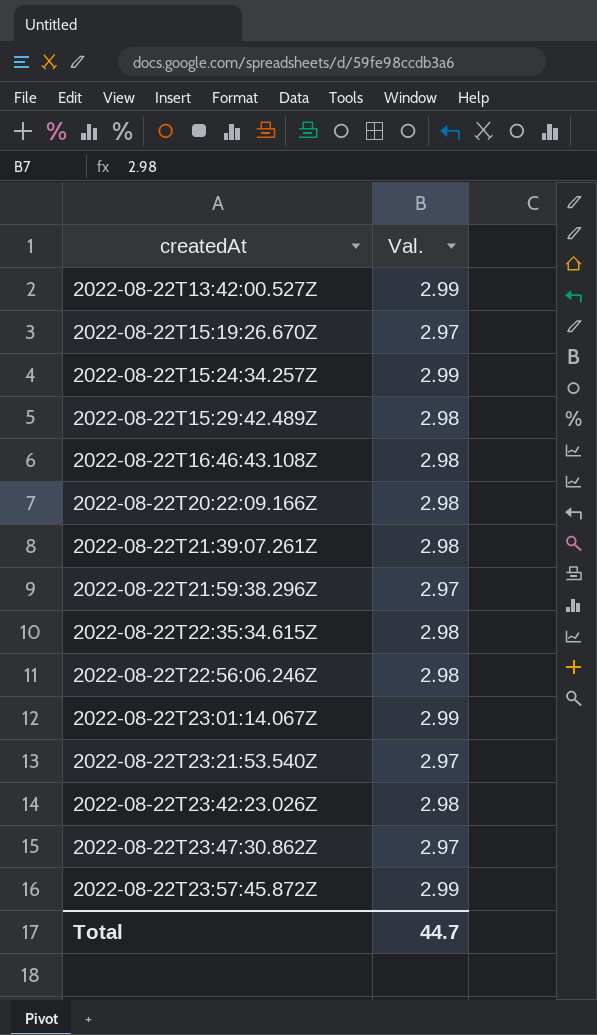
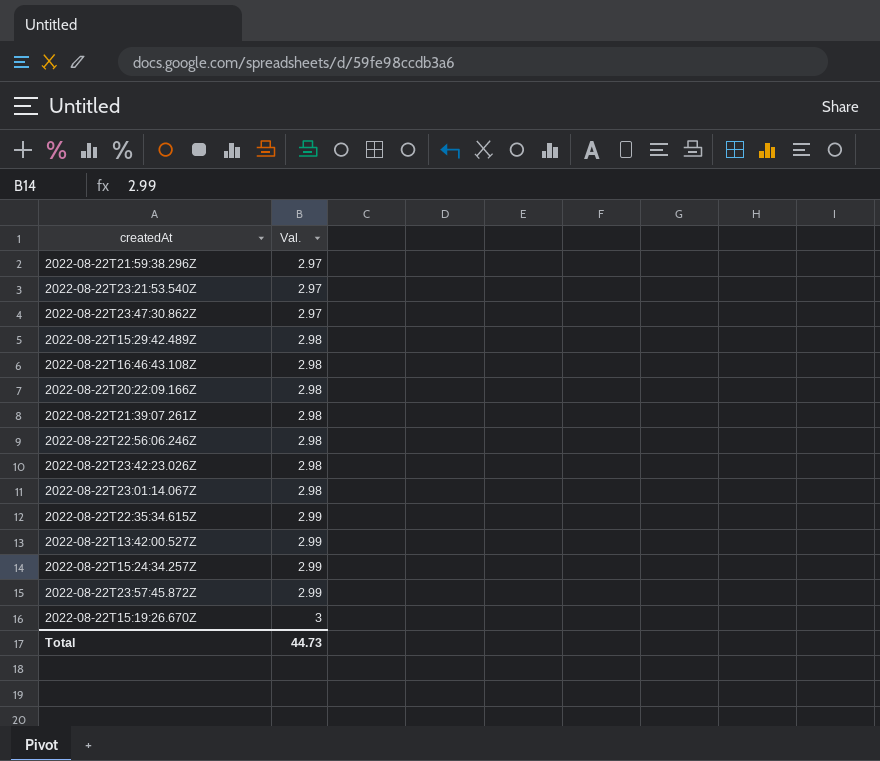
row order: createdAt ascending -> Val. ascending
2022-08-22T23:01:14.067Z | Val.: 2.99 -> 2.98
2022-08-22T22:35:34.615Z | Val.: 2.98 -> 2.99
2022-08-22T15:19:26.670Z | Val.: 2.97 -> 3
Total | Val.: 44.7 -> 44.73

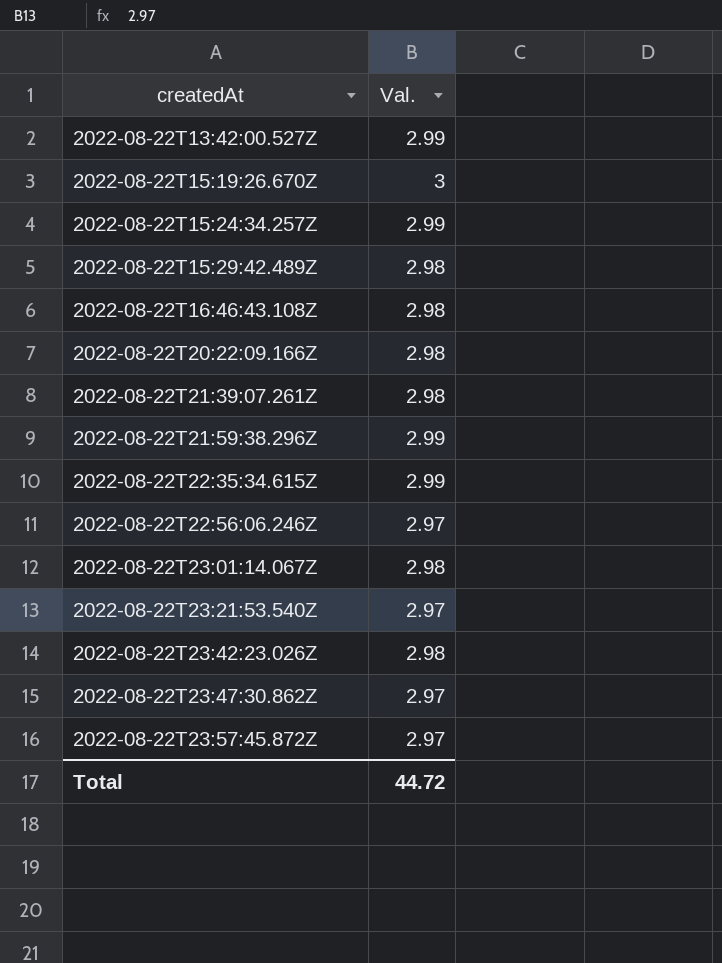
row order: Val. ascending -> createdAt ascending
2022-08-22T21:59:38.296Z | Val.: 2.97 -> 2.99
2022-08-22T22:56:06.246Z | Val.: 2.98 -> 2.97
2022-08-22T23:57:45.872Z | Val.: 2.99 -> 2.97
Total | Val.: 44.73 -> 44.72

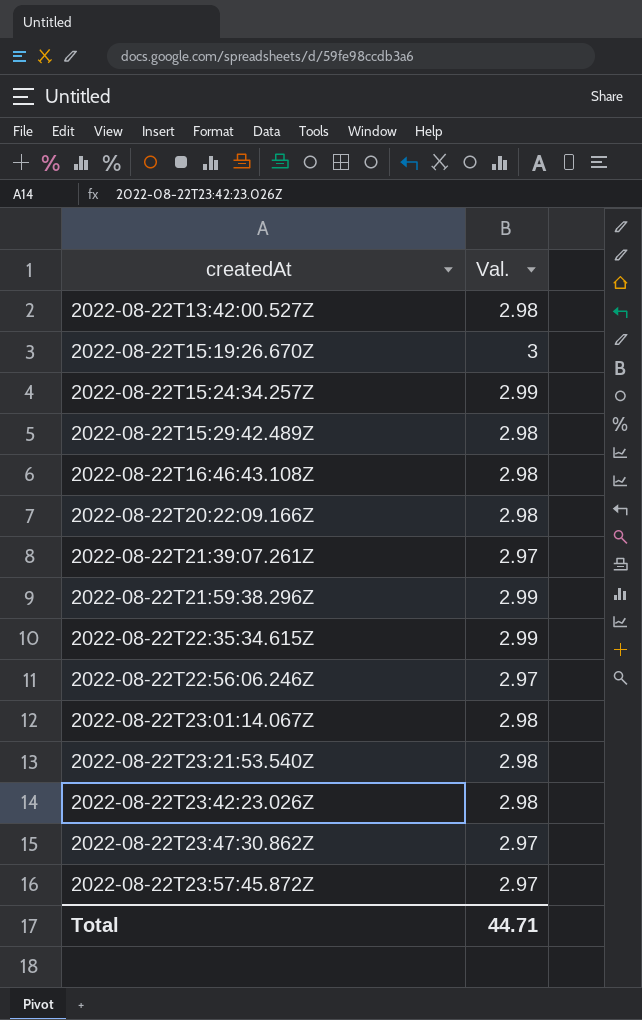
2022-08-22T13:42:00.527Z | Val.: 2.99 -> 2.98
2022-08-22T21:39:07.261Z | Val.: 2.98 -> 2.97
2022-08-22T23:21:53.540Z | Val.: 2.97 -> 2.98
Total | Val.: 44.72 -> 44.71

